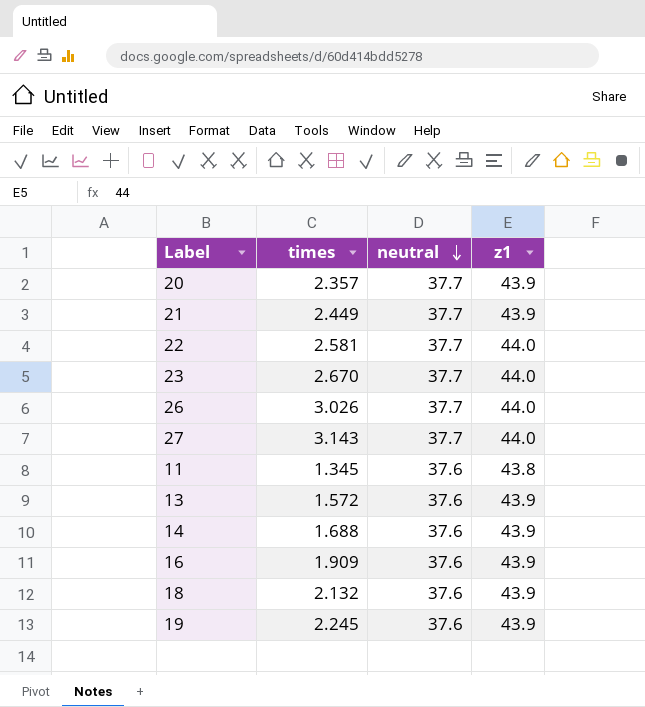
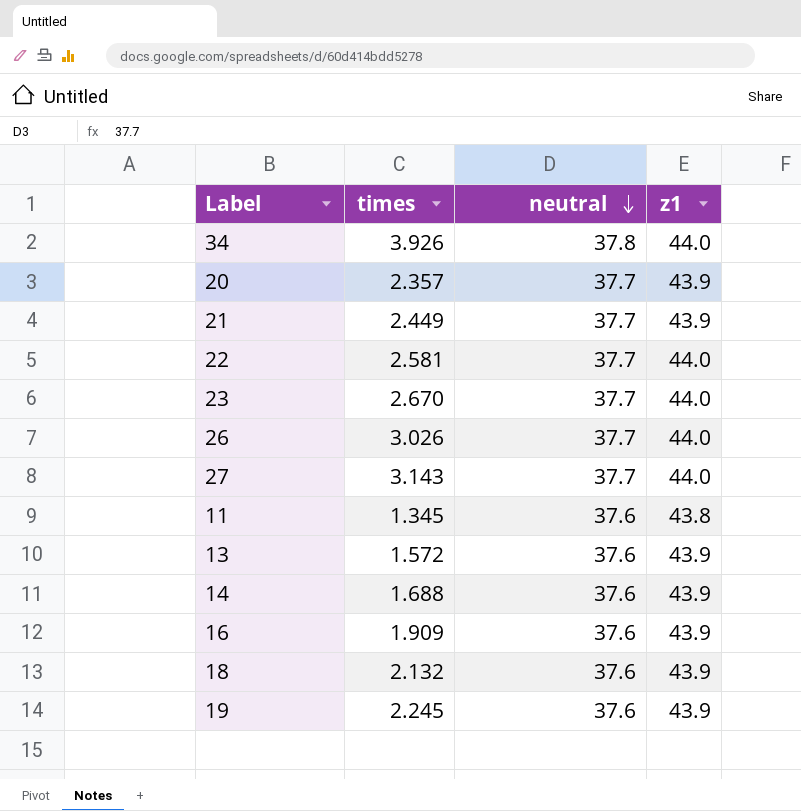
row 34: none -> 3.926 | 37.8 | 44.0

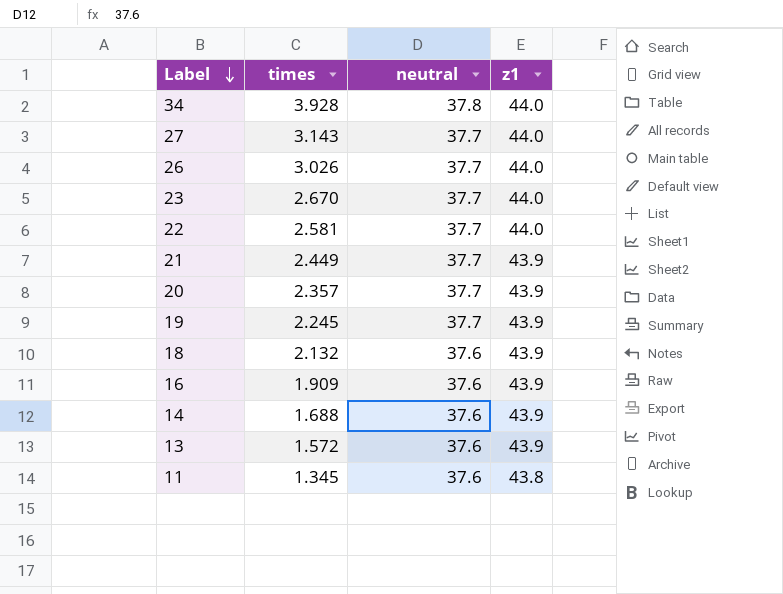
row order: neutral descending -> Label descending
34 | times: 3.926 -> 3.928
19 | neutral: 37.6 -> 37.7

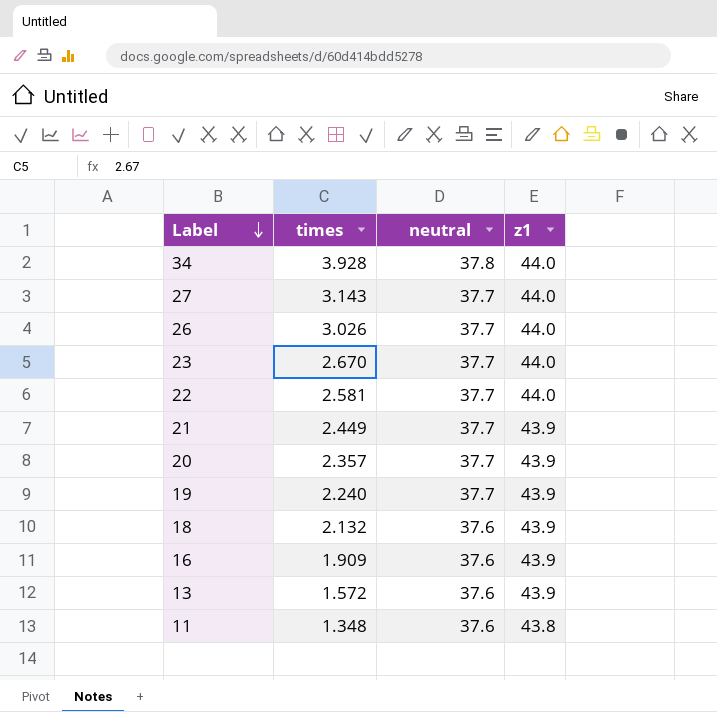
row 14: 1.688 | 37.6 | 43.9 -> none
19 | times: 2.245 -> 2.240
11 | times: 1.345 -> 1.348

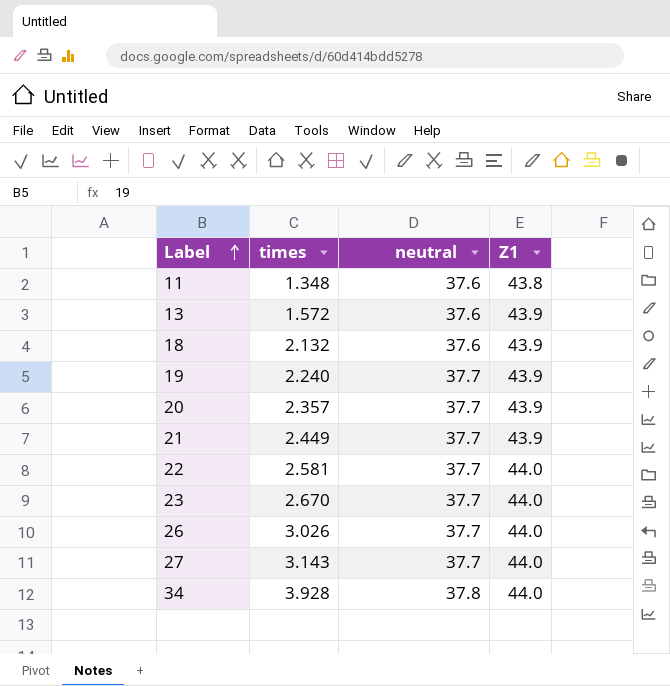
row order: Label descending -> Label ascending
column name: z1 -> Z1
row 16: 1.909 | 37.6 | 43.9 -> none

